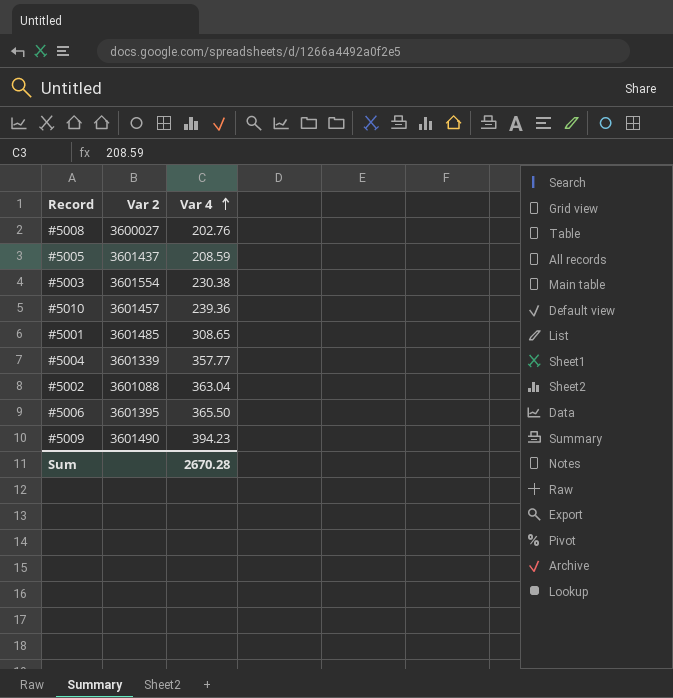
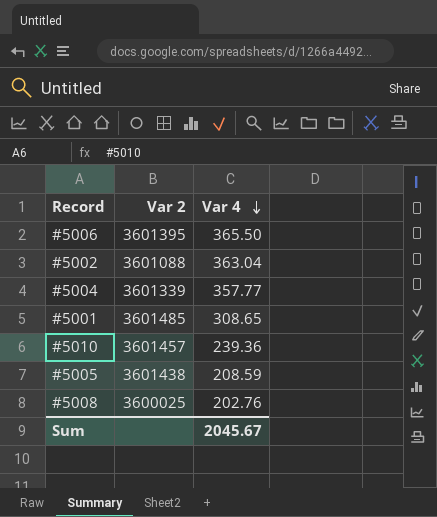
row order: Var 4 ascending -> Var 4 descending
row #5003: 3601554 | 230.38 -> none
row #5009: 3601490 | 394.23 -> none
#5005 | Var 2: 3601437 -> 3601438
#5008 | Var 2: 3600027 -> 3600025
Sum | Var 4: 2670.28 -> 2045.67

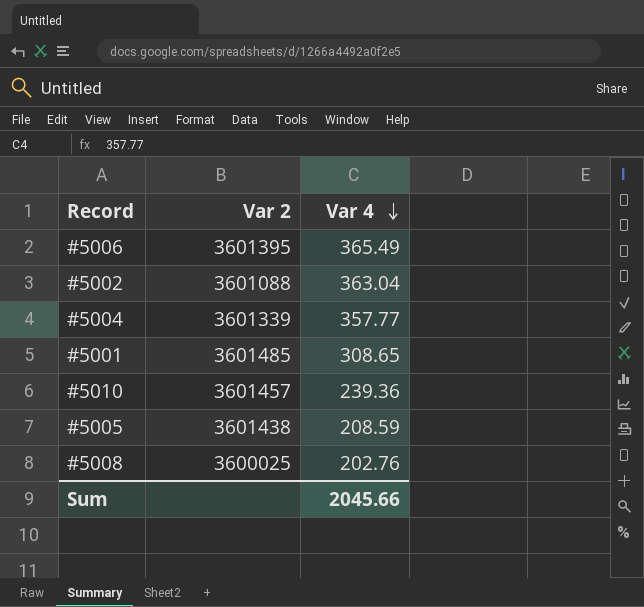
#5006 | Var 4: 365.50 -> 365.49
Sum | Var 4: 2045.67 -> 2045.66

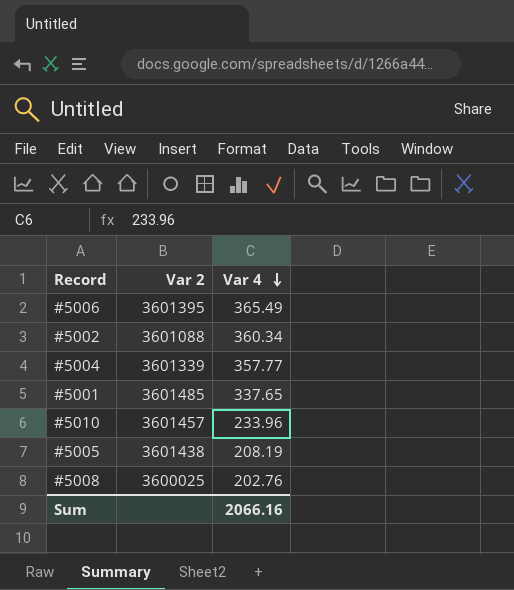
#5002 | Var 4: 363.04 -> 360.34
#5001 | Var 4: 308.65 -> 337.65
#5010 | Var 4: 239.36 -> 233.96
#5005 | Var 4: 208.59 -> 208.19
Sum | Var 4: 2045.66 -> 2066.16

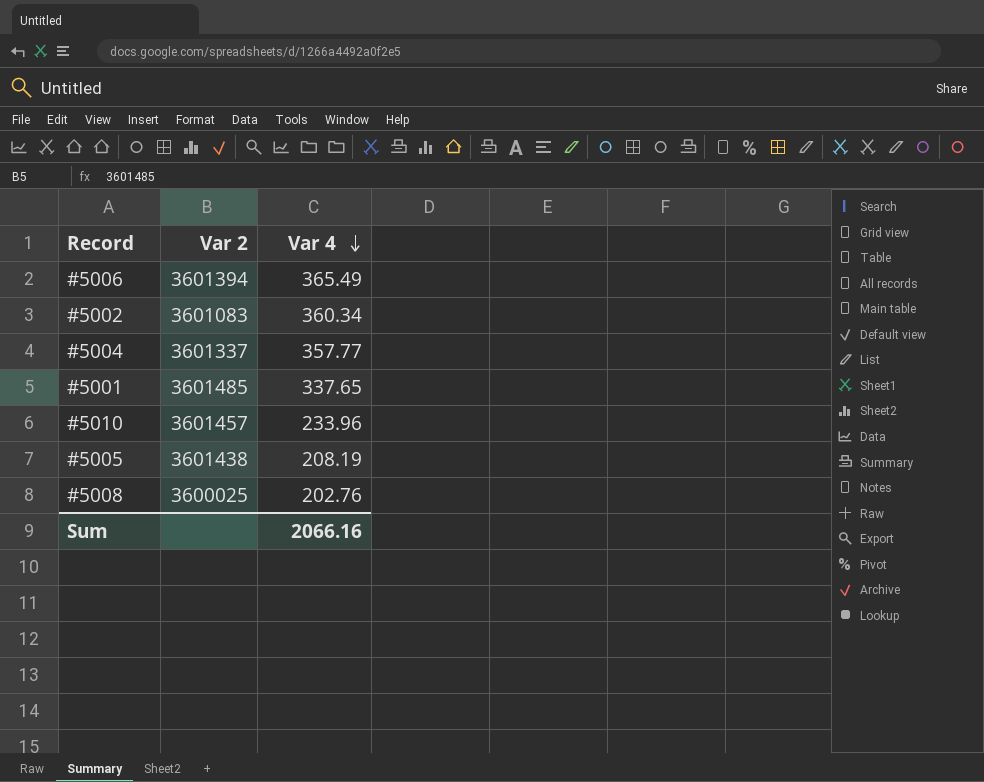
#5006 | Var 2: 3601395 -> 3601394
#5002 | Var 2: 3601088 -> 3601083
#5004 | Var 2: 3601339 -> 3601337

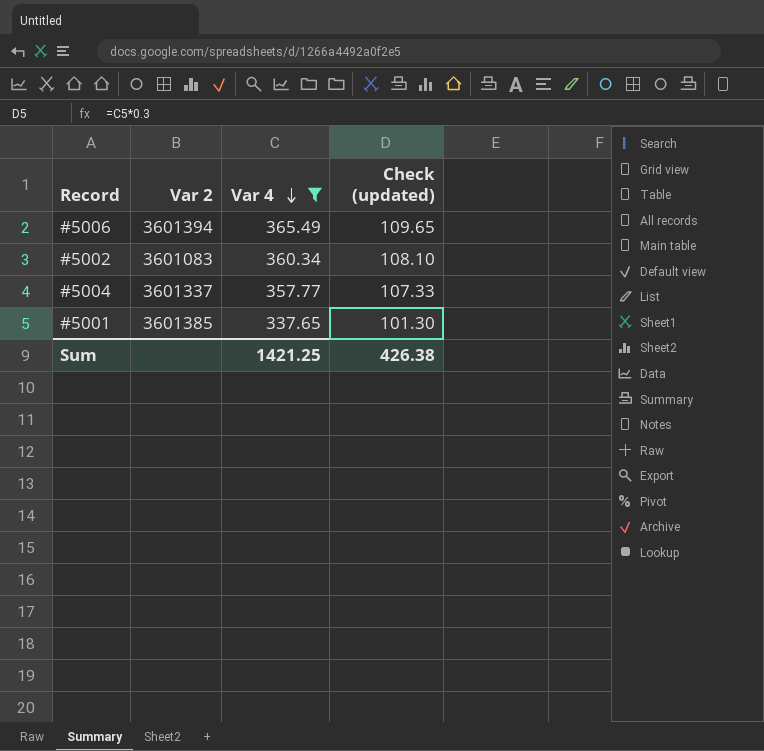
filter: none -> Var 4 >= 337.65
column Check (updated) | formula: none -> [Var 4] * 0.3
#5001 | Var 2: 3601485 -> 3601385
Sum | Var 4: 2066.16 -> 1421.25

